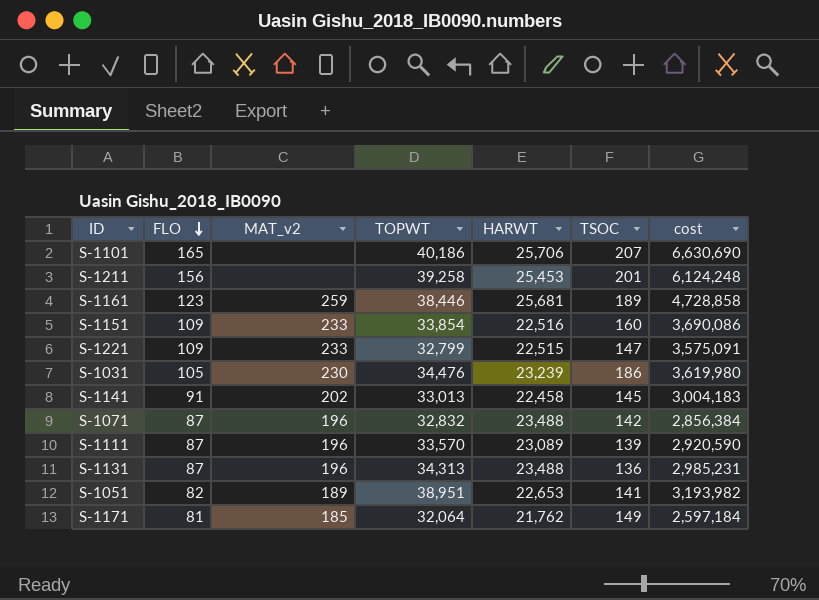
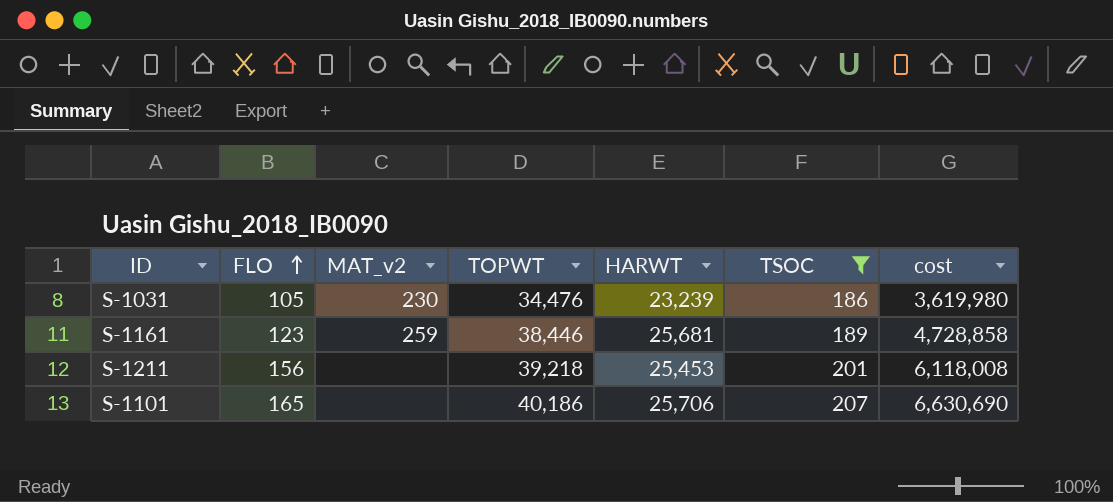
filter: none -> TSOC >= 186
row order: FLO descending -> FLO ascending
S-1211 | TOPWT: 39,258 -> 39,218
S-1211 | cost: 6,124,248 -> 6,118,008

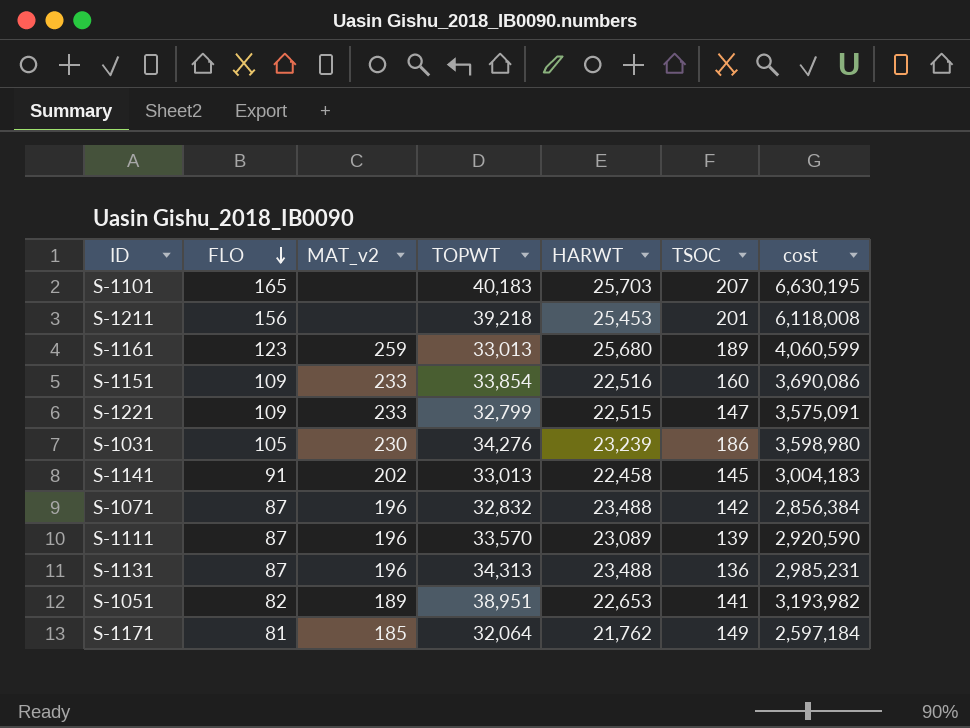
filter: TSOC >= 186 -> none
row order: FLO ascending -> FLO descending
S-1101 | TOPWT: 40,186 -> 40,183
S-1101 | HARWT: 25,706 -> 25,703
S-1101 | cost: 6,630,690 -> 6,630,195
S-1161 | TOPWT: 38,446 -> 33,013
S-1161 | HARWT: 25,681 -> 25,680
S-1161 | cost: 4,728,858 -> 4,060,599
S-1031 | TOPWT: 34,476 -> 34,276
S-1031 | cost: 3,619,980 -> 3,598,980

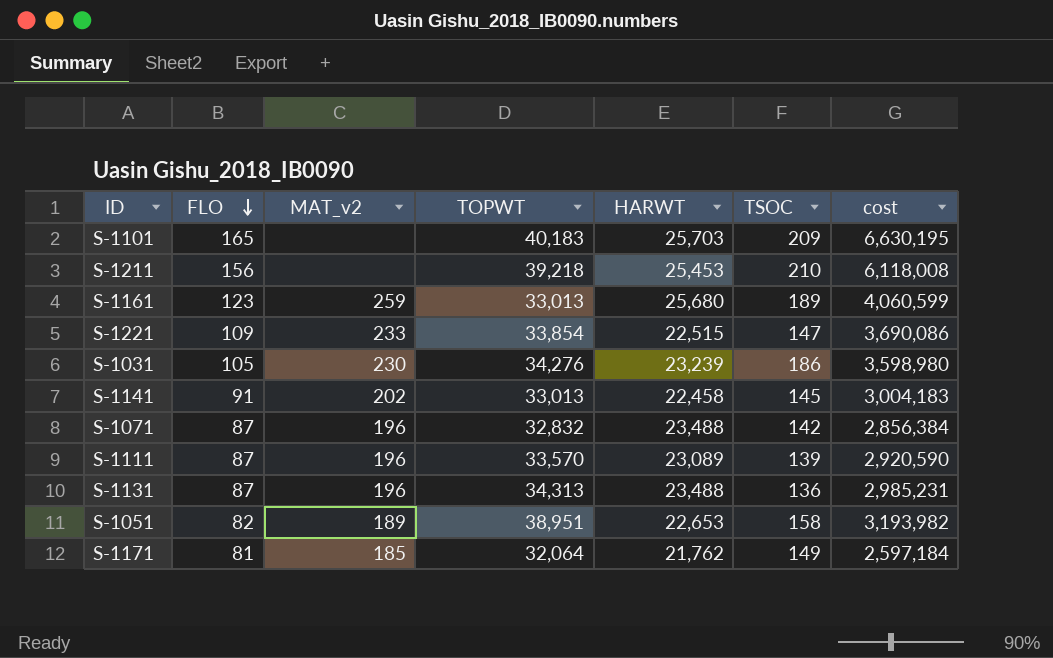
row S-1151: 109 | 233 | 33,854 | 22,516 | 160 | 3,690,086 -> none
S-1101 | TSOC: 207 -> 209
S-1211 | TSOC: 201 -> 210
S-1221 | TOPWT: 32,799 -> 33,854
S-1221 | cost: 3,575,091 -> 3,690,086
S-1051 | TSOC: 141 -> 158

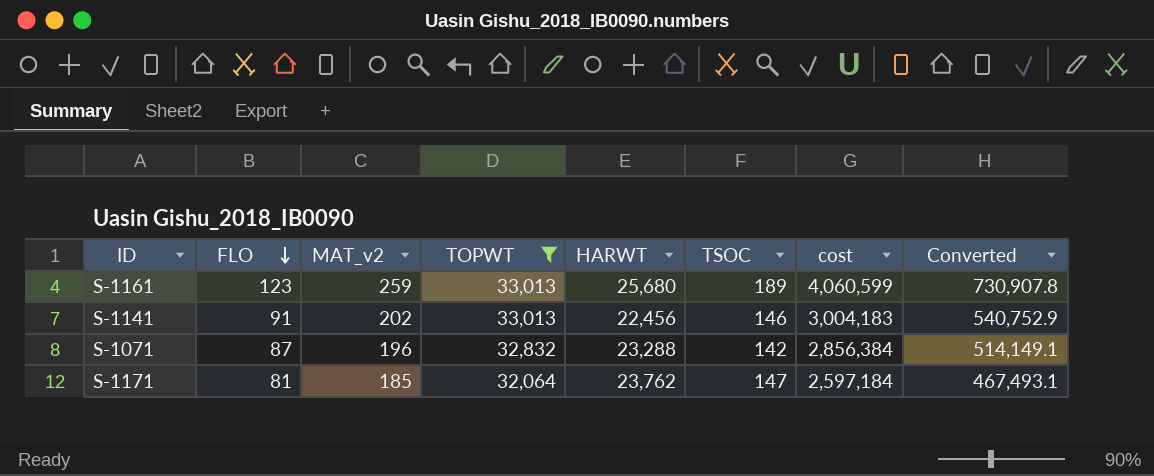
filter: none -> TOPWT <= 33,013
column Converted | formula: none -> [cost] * 0.18
S-1141 | HARWT: 22,458 -> 22,456
S-1141 | TSOC: 145 -> 146
S-1071 | HARWT: 23,488 -> 23,288
S-1171 | HARWT: 21,762 -> 23,762
S-1171 | TSOC: 149 -> 147

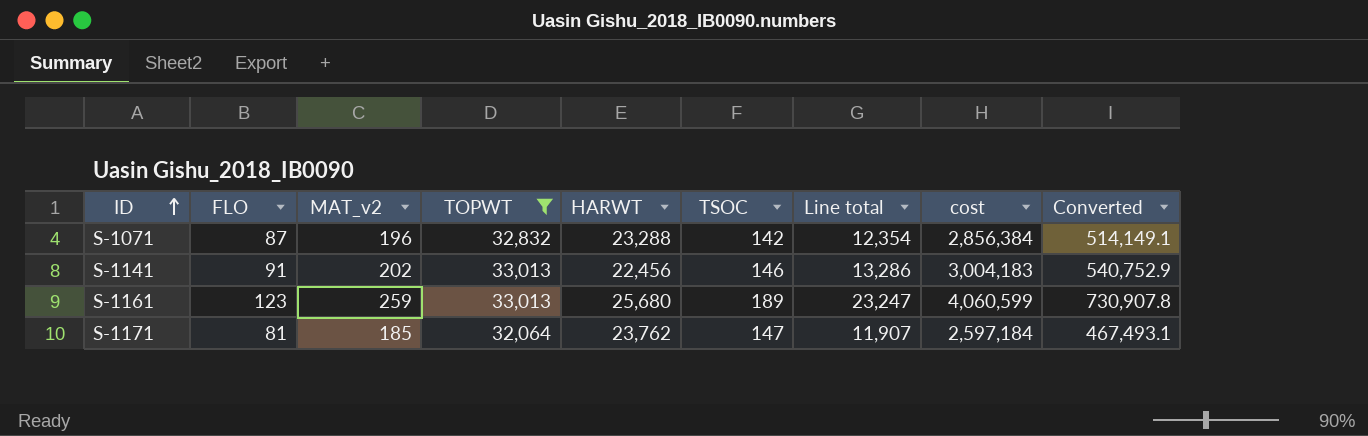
row order: FLO descending -> ID ascending
column Line total | formula: none -> [FLO] * [TSOC]

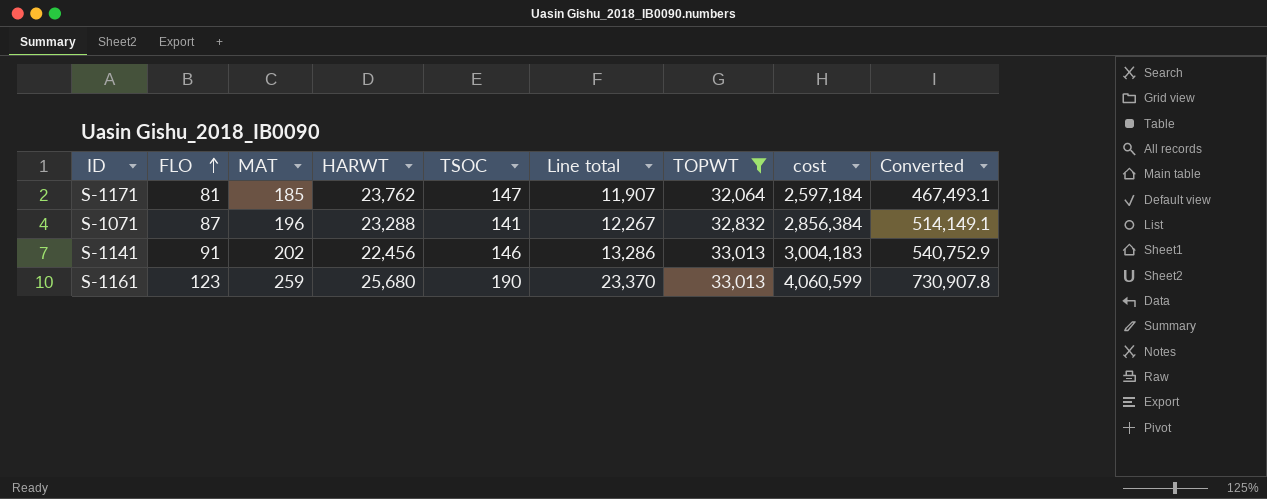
row order: ID ascending -> FLO ascending
column name: MAT_v2 -> MAT
column TOPWT | position: 4 -> 7
S-1071 | TSOC: 142 -> 141
S-1071 | Line total: 12,354 -> 12,267
S-1161 | TSOC: 189 -> 190
S-1161 | Line total: 23,247 -> 23,370

